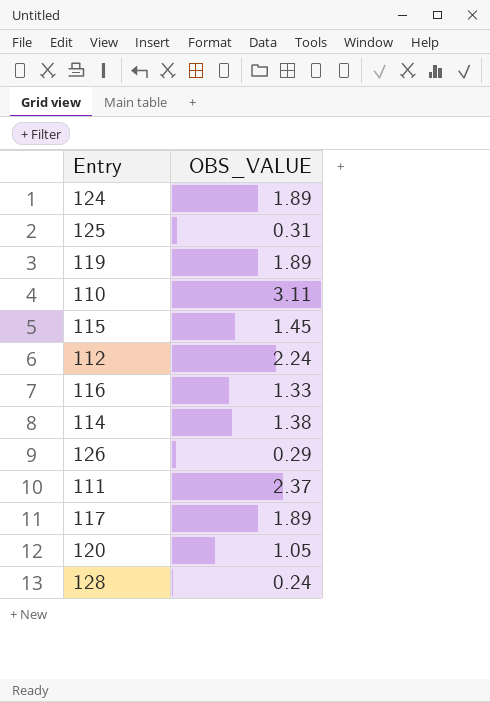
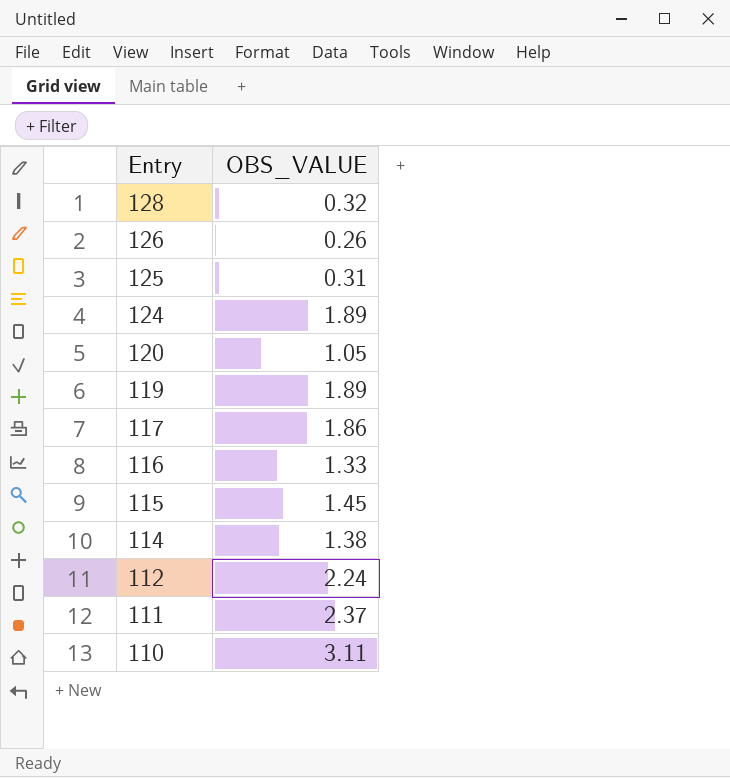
row order: none -> Entry descending
128 | OBS_VALUE: 0.24 -> 0.32
126 | OBS_VALUE: 0.29 -> 0.26
117 | OBS_VALUE: 1.89 -> 1.86

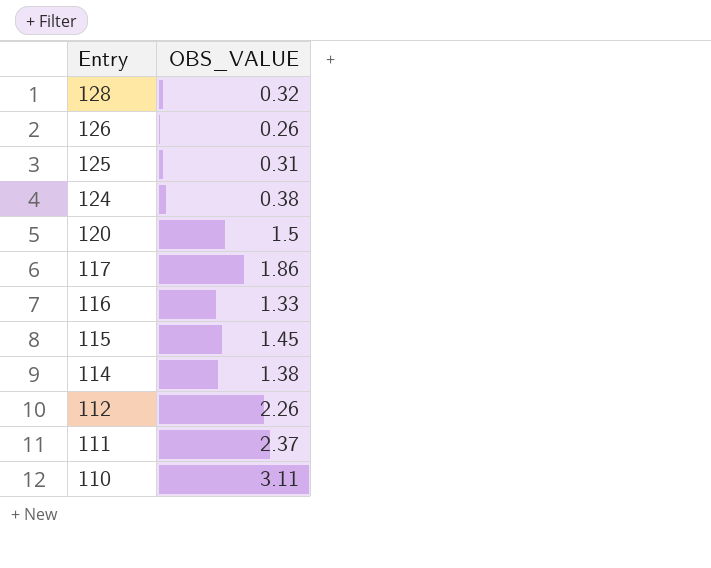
row 119: 1.89 -> none
124 | OBS_VALUE: 1.89 -> 0.38
120 | OBS_VALUE: 1.05 -> 1.5
112 | OBS_VALUE: 2.24 -> 2.26

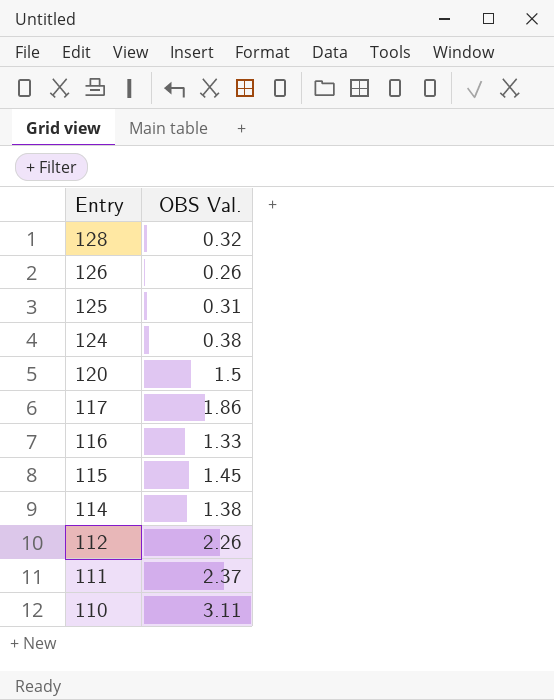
column name: OBS_VALUE -> OBS Val.

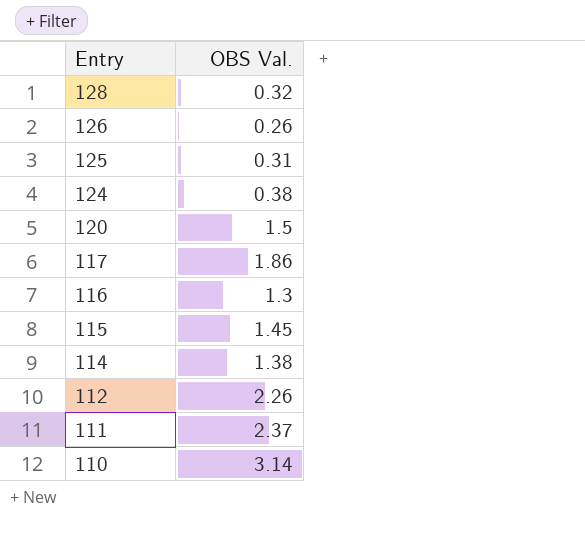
116 | OBS Val.: 1.33 -> 1.3
110 | OBS Val.: 3.11 -> 3.14

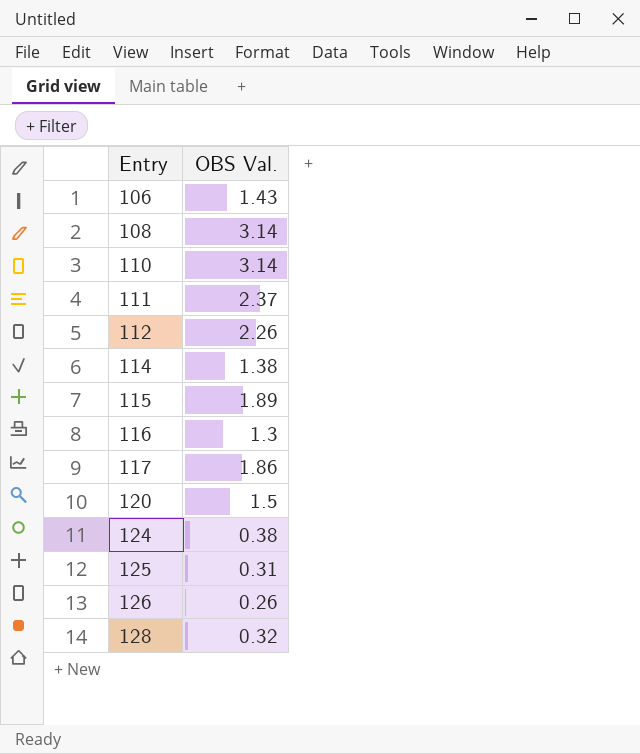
row order: Entry descending -> Entry ascending
row 106: none -> 1.43
row 108: none -> 3.14
115 | OBS Val.: 1.45 -> 1.89

